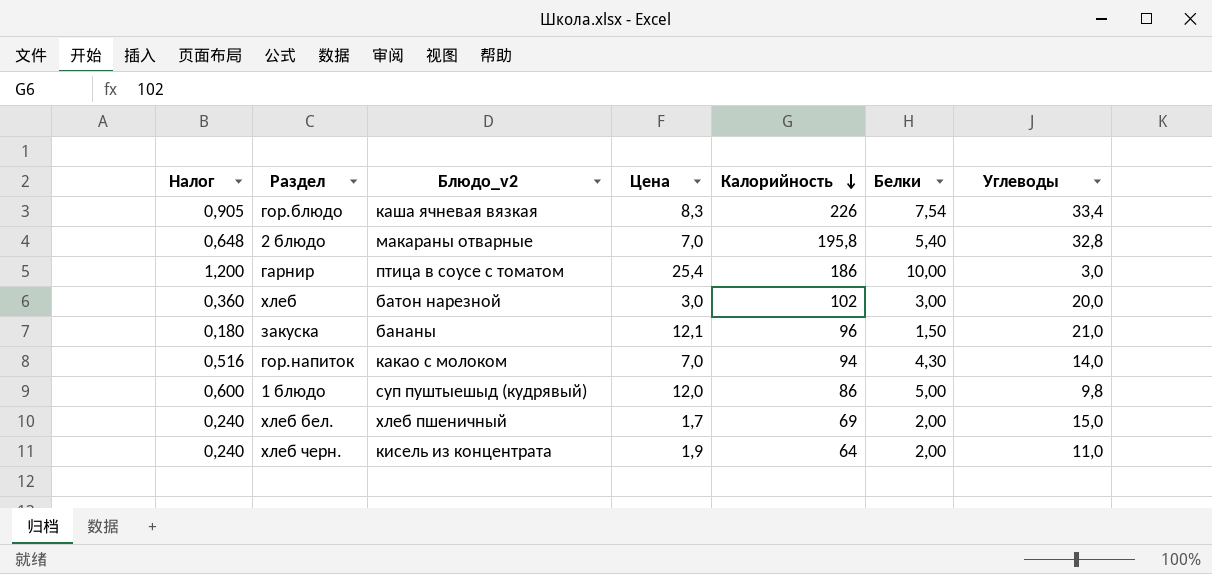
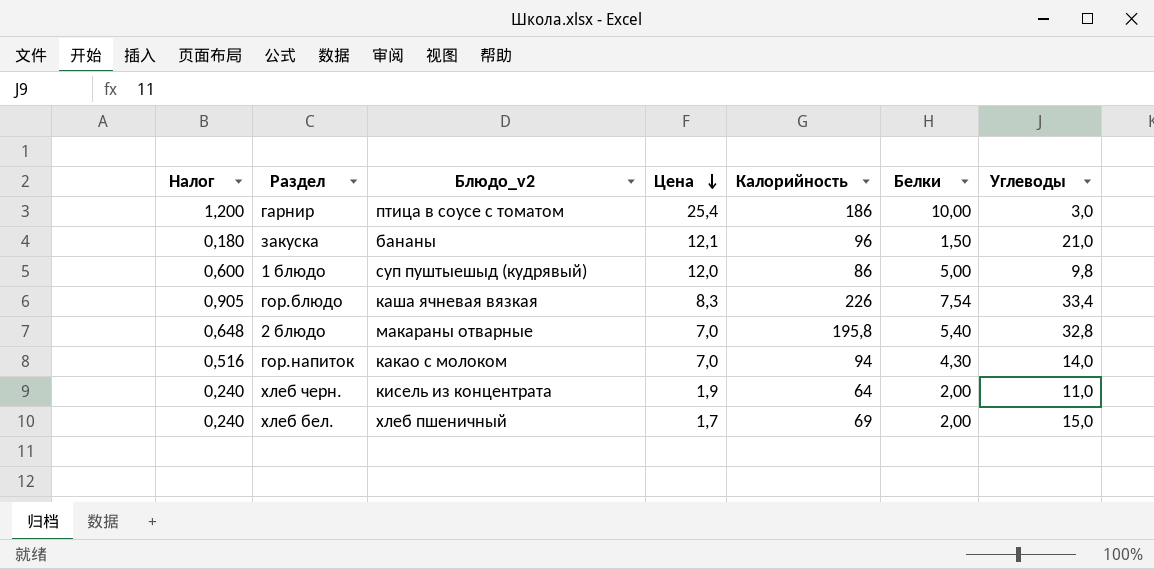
row order: Калорийность descending -> Цена descending
row хлеб: 0,360 | батон нарезной | 3,0 | 102 | 3,00 | 20,0 -> none

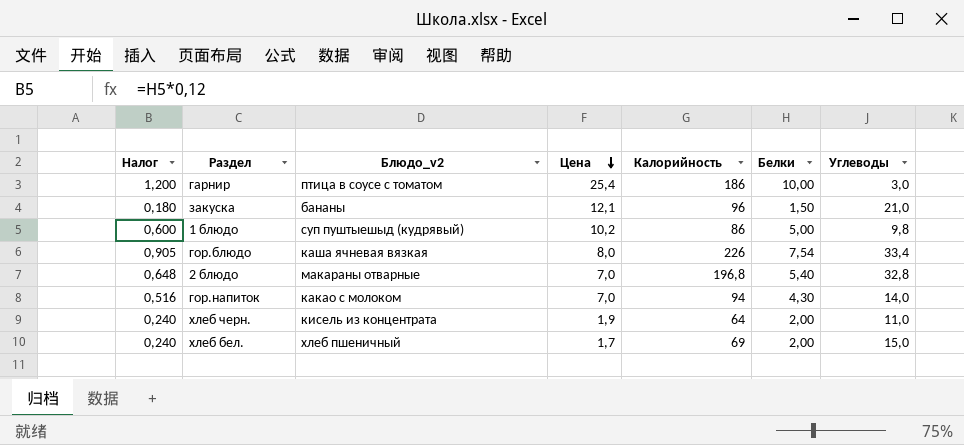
1 блюдо | Цена: 12,0 -> 10,2
гор.блюдо | Цена: 8,3 -> 8,0
2 блюдо | Калорийность: 195,8 -> 196,8

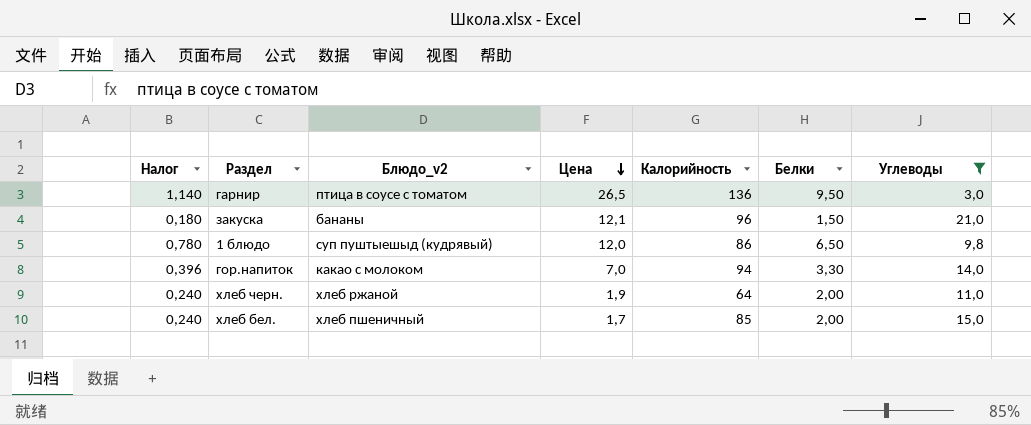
filter: none -> Углеводы <= 21,0
гарнир | Налог: 1,200 -> 1,140
гарнир | Цена: 25,4 -> 26,5
гарнир | Калорийность: 186 -> 136
гарнир | Белки: 10,00 -> 9,50
1 блюдо | Налог: 0,600 -> 0,780
1 блюдо | Цена: 10,2 -> 12,0
1 блюдо | Белки: 5,00 -> 6,50
гор.напиток | Налог: 0,516 -> 0,396
гор.напиток | Белки: 4,30 -> 3,30
хлеб черн. | Блюдо_v2: кисель из концентрата -> хлеб ржаной
хлеб бел. | Калорийность: 69 -> 85

